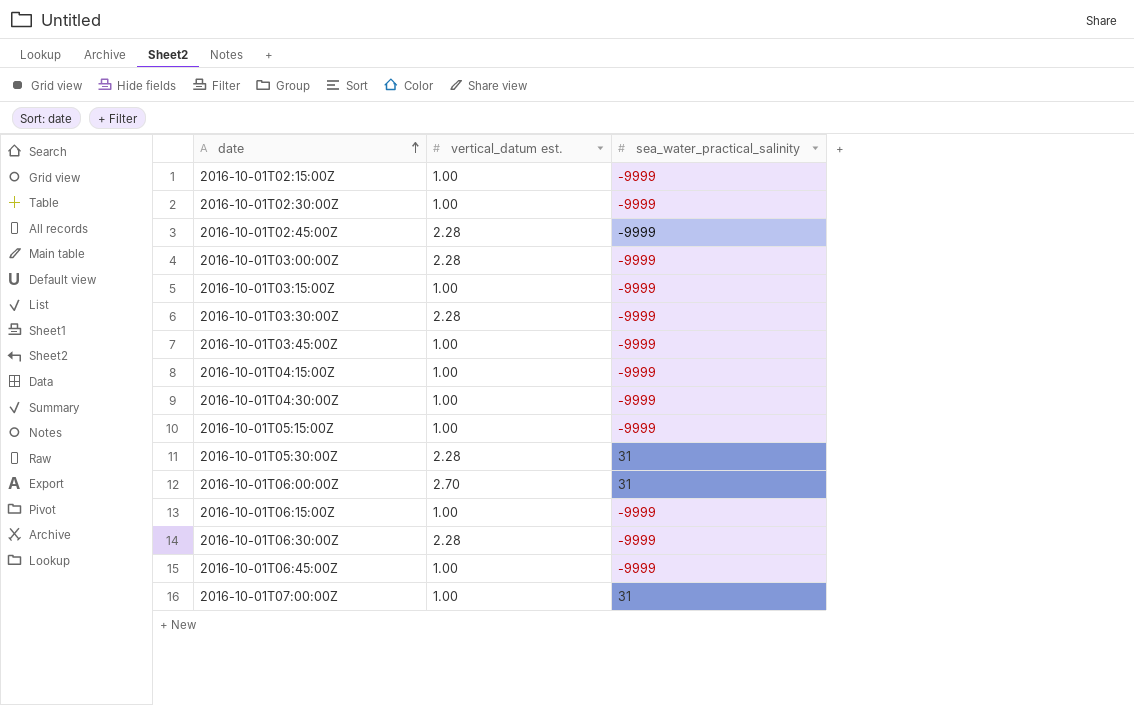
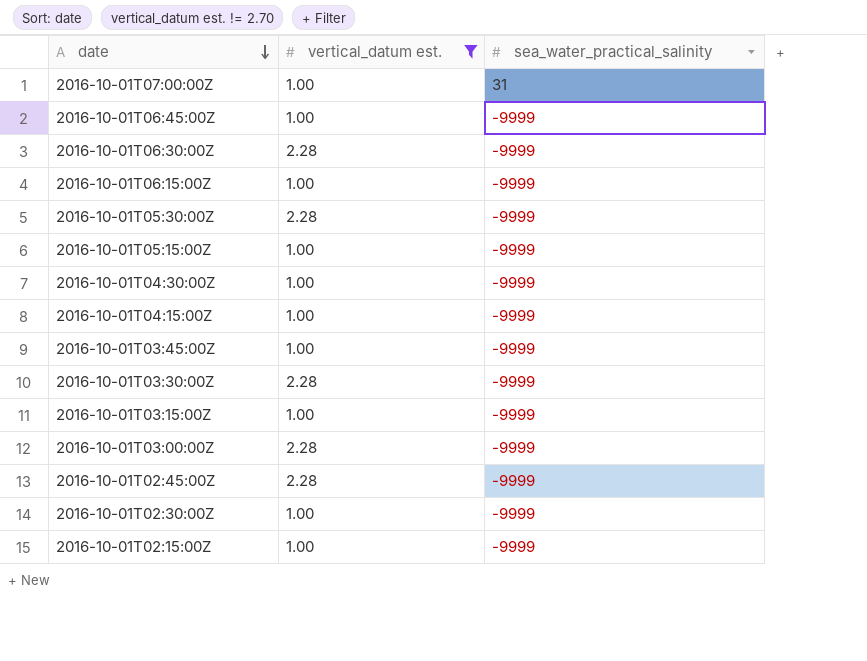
filter: none -> vertical_datum est. != 2.70
row order: date ascending -> date descending
2016-10-01T05:30:00Z | sea_water_practical_salinity: 31 -> -9999

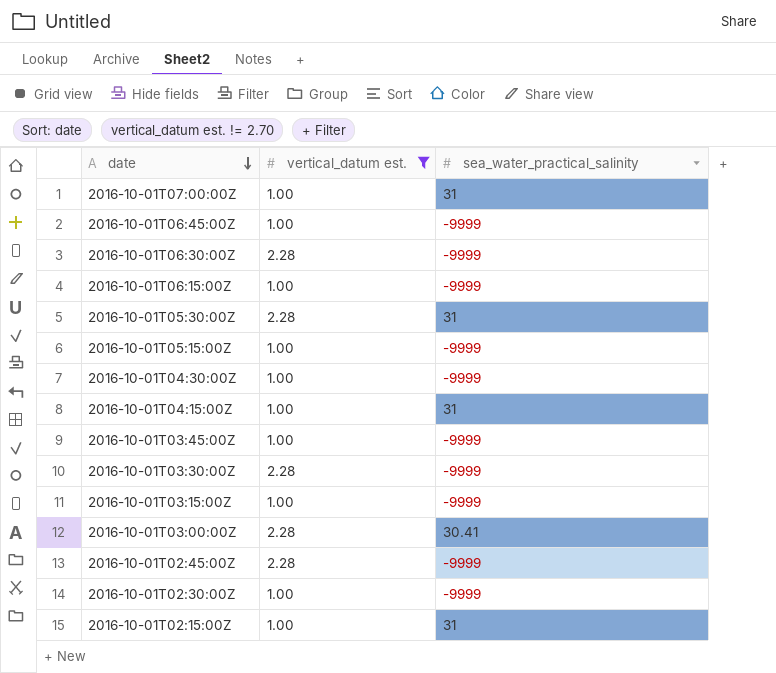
2016-10-01T05:30:00Z | sea_water_practical_salinity: -9999 -> 31
2016-10-01T04:15:00Z | sea_water_practical_salinity: -9999 -> 31
2016-10-01T03:00:00Z | sea_water_practical_salinity: -9999 -> 30.41
2016-10-01T02:15:00Z | sea_water_practical_salinity: -9999 -> 31

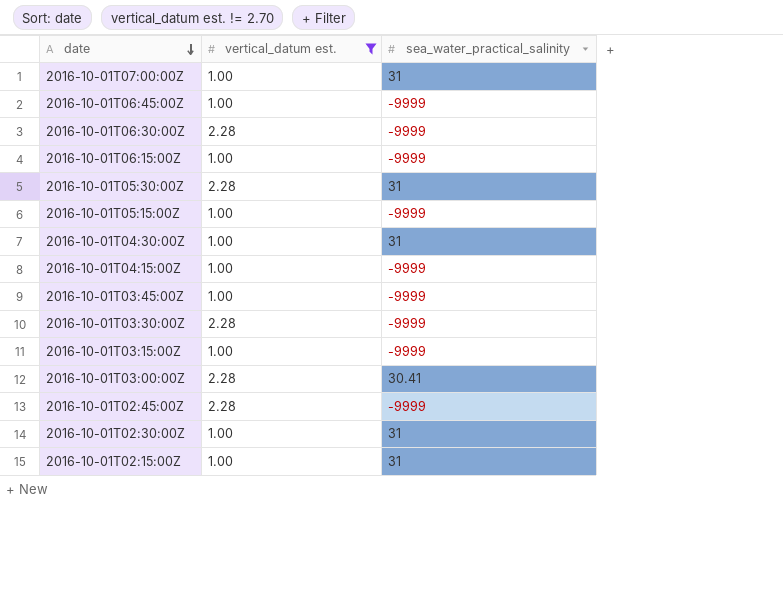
2016-10-01T04:30:00Z | sea_water_practical_salinity: -9999 -> 31
2016-10-01T04:15:00Z | sea_water_practical_salinity: 31 -> -9999
2016-10-01T02:30:00Z | sea_water_practical_salinity: -9999 -> 31

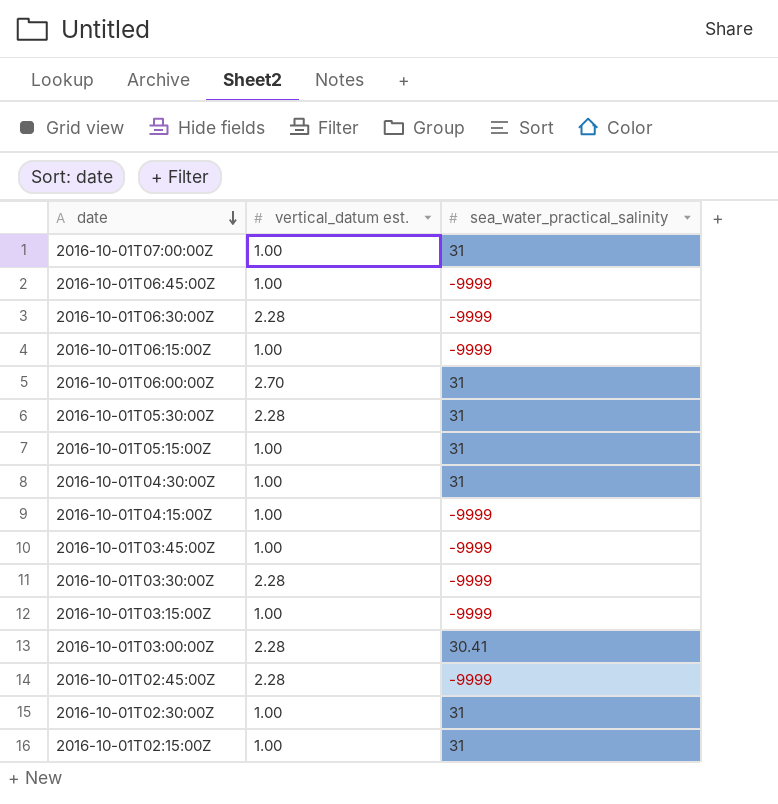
filter: vertical_datum est. != 2.70 -> none
2016-10-01T05:15:00Z | sea_water_practical_salinity: -9999 -> 31

